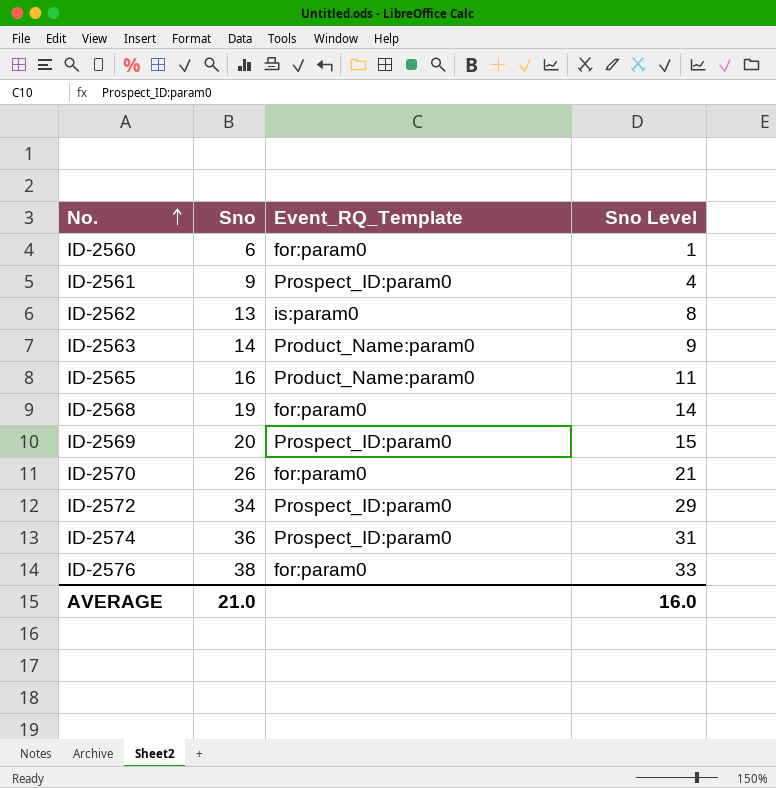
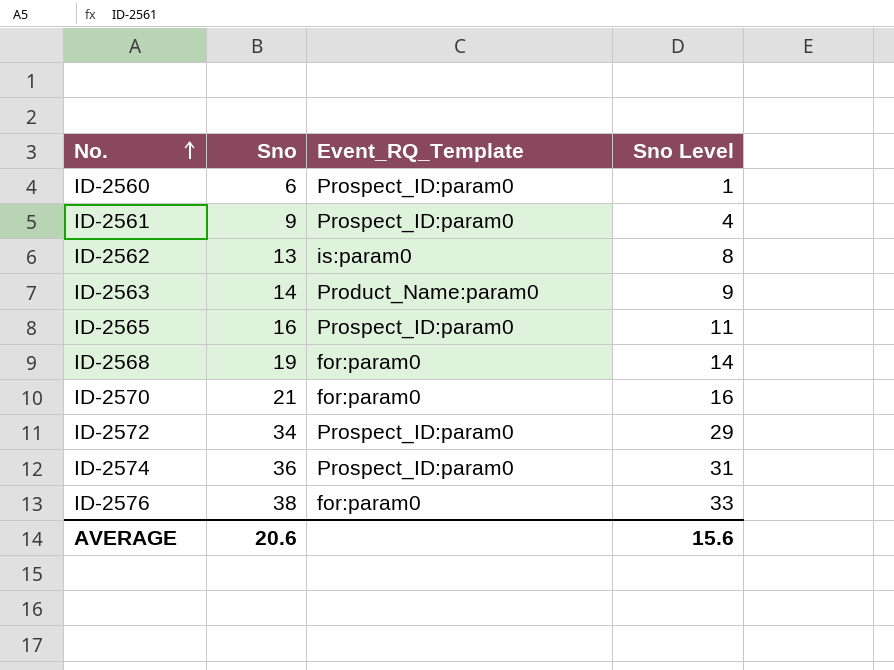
row ID-2569: 20 | Prospect_ID:param0 | 15 -> none
ID-2560 | Event_RQ_Template: for:param0 -> Prospect_ID:param0
ID-2565 | Event_RQ_Template: Product_Name:param0 -> Prospect_ID:param0
ID-2570 | Sno: 26 -> 21
ID-2570 | Sno Level: 21 -> 16
AVERAGE | Sno: 21.0 -> 20.6
AVERAGE | Sno Level: 16.0 -> 15.6

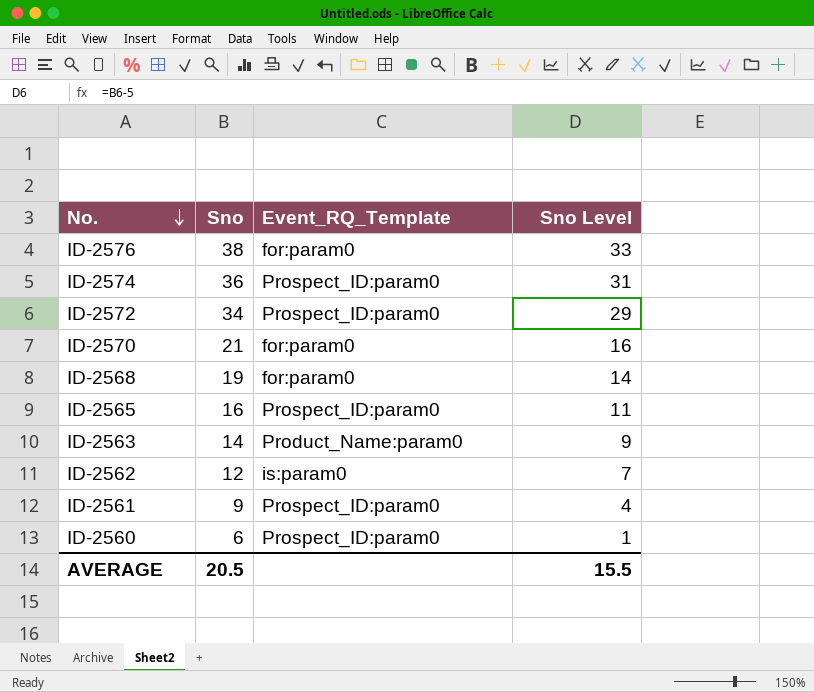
row order: No. ascending -> No. descending
ID-2562 | Sno: 13 -> 12
ID-2562 | Sno Level: 8 -> 7
AVERAGE | Sno: 20.6 -> 20.5
AVERAGE | Sno Level: 15.6 -> 15.5

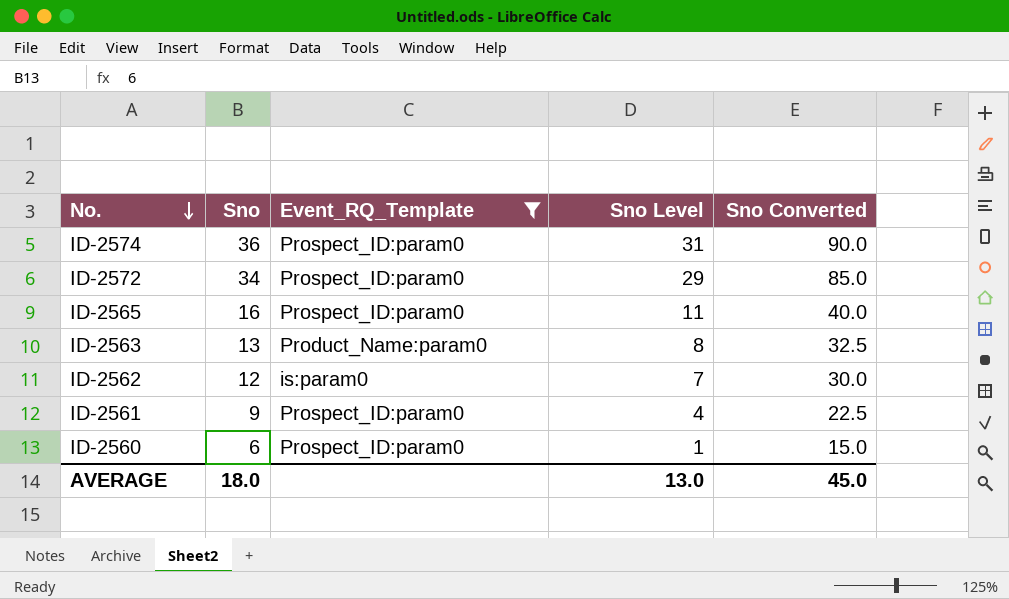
filter: none -> Event_RQ_Template != for:param0
column Sno Converted | formula: none -> [Sno] * 2.5
ID-2563 | Sno: 14 -> 13
ID-2563 | Sno Level: 9 -> 8
AVERAGE | Sno: 20.5 -> 18.0
AVERAGE | Sno Level: 15.5 -> 13.0

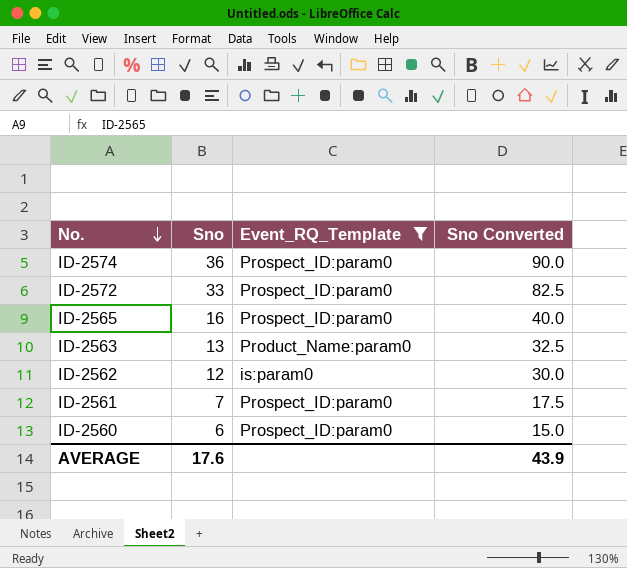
column Sno Level | formula: [Sno] - 5 -> none
ID-2572 | Sno: 34 -> 33
ID-2572 | Sno Converted: 85.0 -> 82.5
ID-2561 | Sno: 9 -> 7
ID-2561 | Sno Converted: 22.5 -> 17.5
AVERAGE | Sno: 18.0 -> 17.6
AVERAGE | Sno Converted: 45.0 -> 43.9

